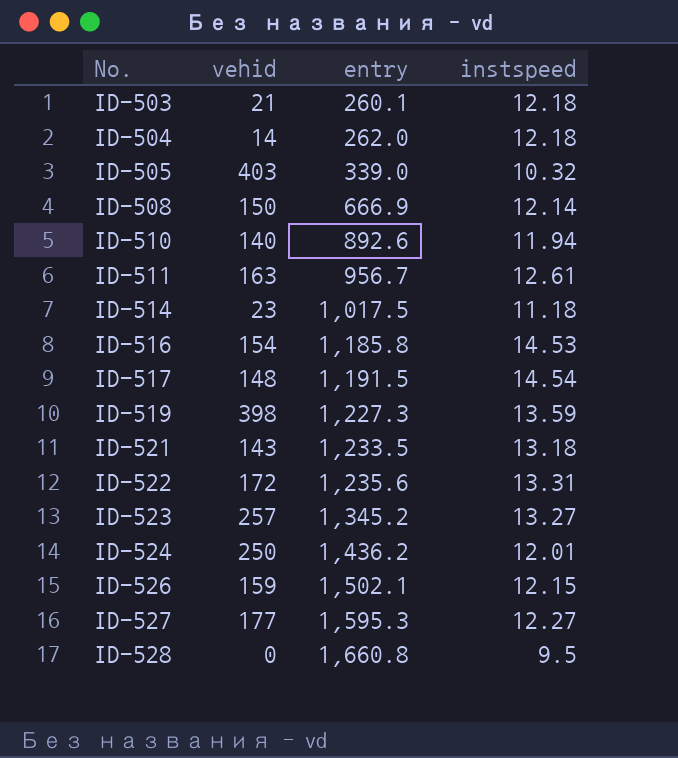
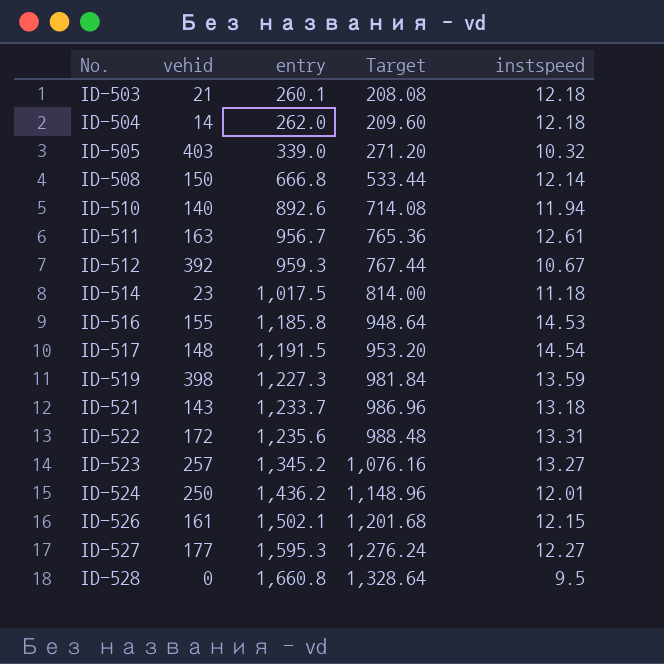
column Target | formula: none -> [entry] * 0.8
ID-508 | entry: 666.9 -> 666.8
row ID-512: none -> 392 | 959.3 | 767.44 | 10.67
ID-516 | vehid: 154 -> 155
ID-521 | entry: 1,233.5 -> 1,233.7
ID-526 | vehid: 159 -> 161

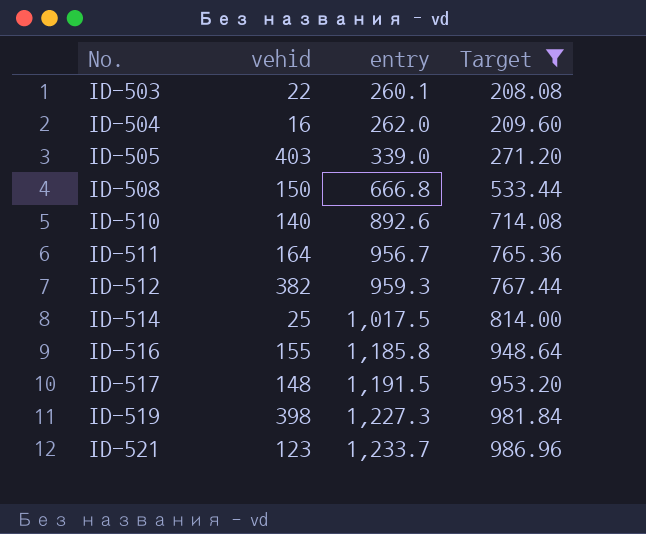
filter: none -> Target <= 986.96
column instspeed | position: 5 -> none
ID-503 | vehid: 21 -> 22
ID-504 | vehid: 14 -> 16
ID-511 | vehid: 163 -> 164
ID-512 | vehid: 392 -> 382
ID-514 | vehid: 23 -> 25
ID-521 | vehid: 143 -> 123

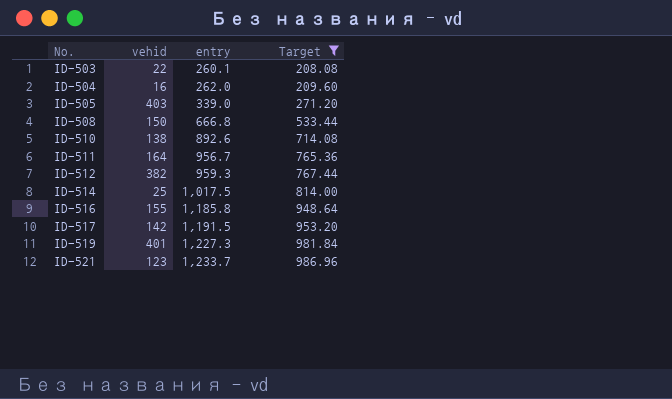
ID-510 | vehid: 140 -> 138
ID-517 | vehid: 148 -> 142
ID-519 | vehid: 398 -> 401

